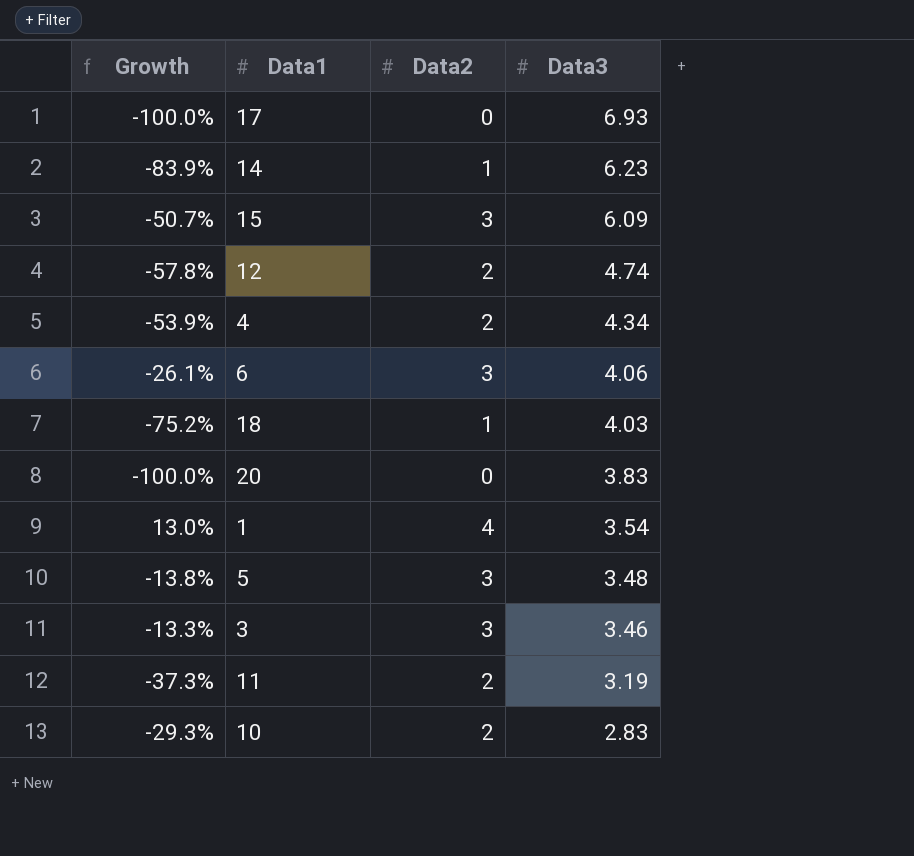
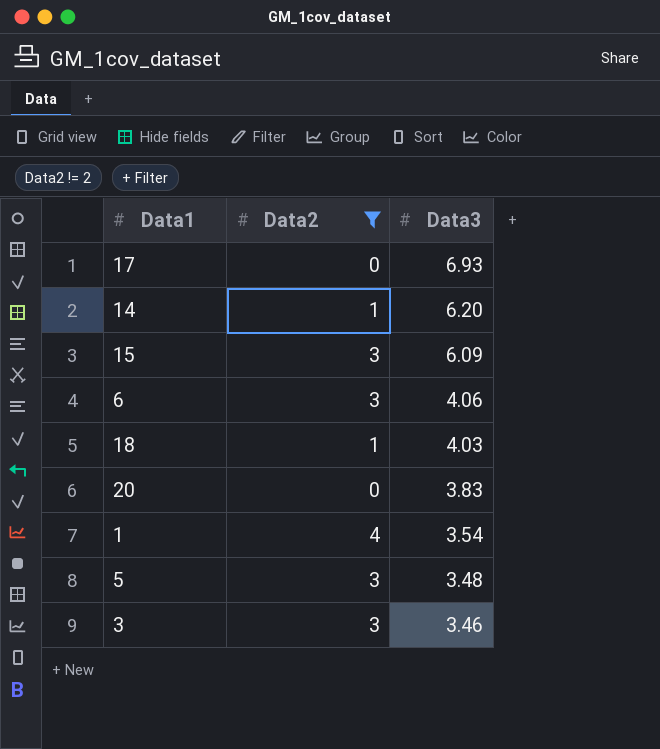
filter: none -> Data2 != 2
column Growth | formula: ([Data2] - [Data3]) / [Data3] -> none
14 | Data3: 6.23 -> 6.20

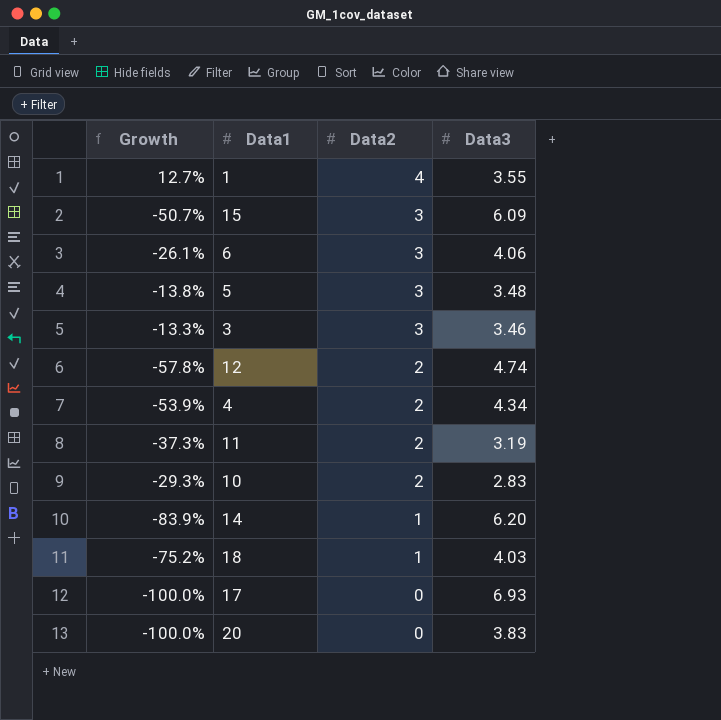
filter: Data2 != 2 -> none
row order: Data3 descending -> Data2 descending
column Growth | formula: none -> ([Data2] - [Data3]) / [Data3]
1 | Data3: 3.54 -> 3.55

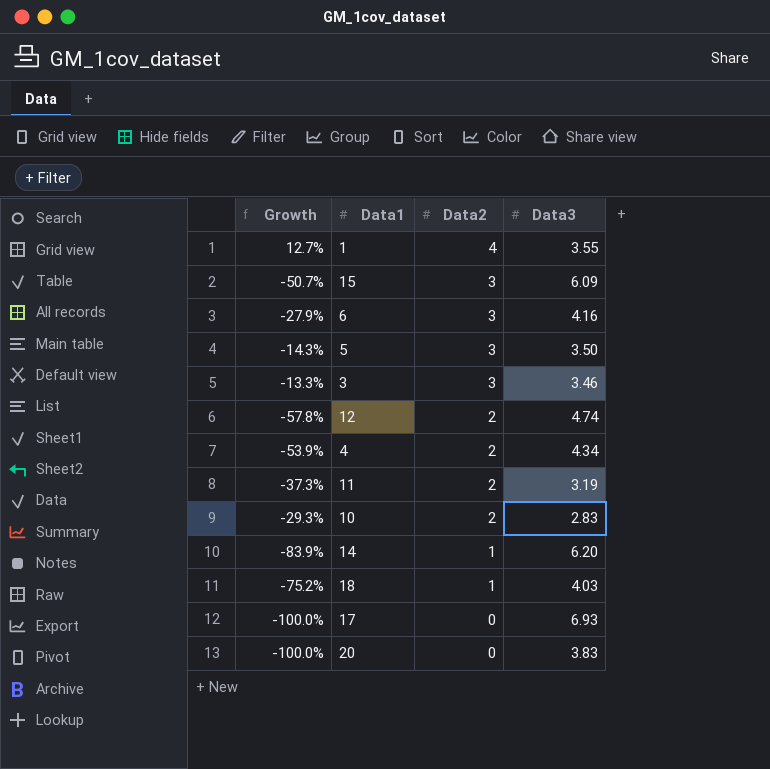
6 | Growth: -26.1% -> -27.9%
6 | Data3: 4.06 -> 4.16
5 | Growth: -13.8% -> -14.3%
5 | Data3: 3.48 -> 3.50

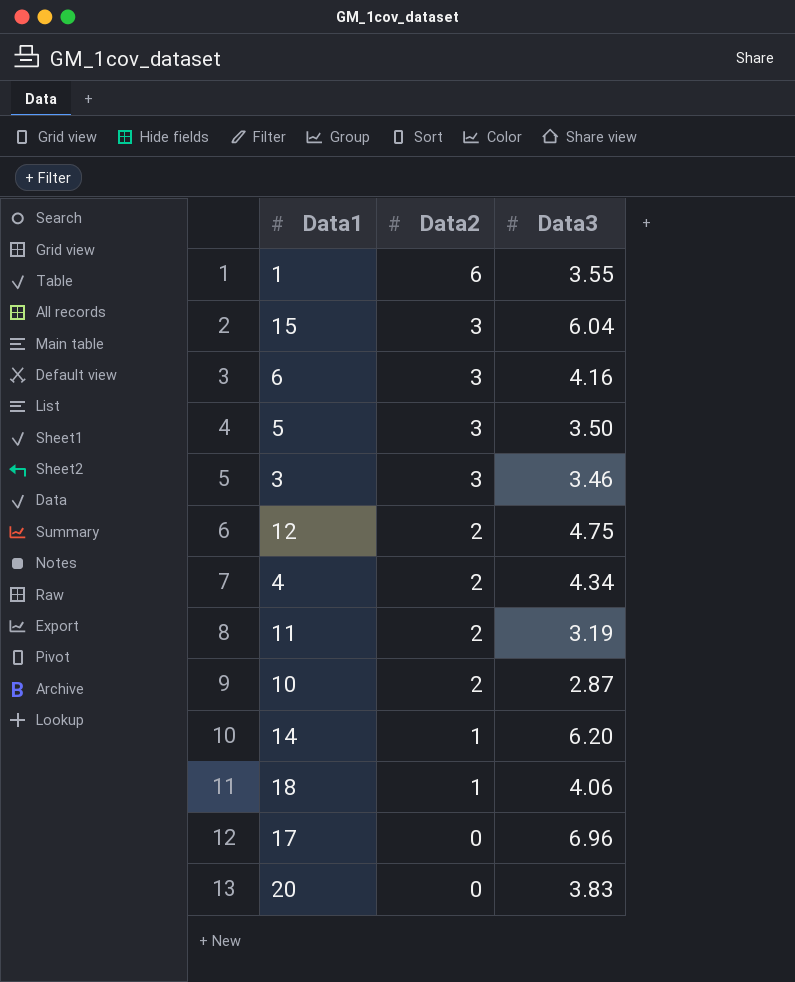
column Growth | formula: ([Data2] - [Data3]) / [Data3] -> none
1 | Data2: 4 -> 6
15 | Data3: 6.09 -> 6.04
12 | Data3: 4.74 -> 4.75
10 | Data3: 2.83 -> 2.87
18 | Data3: 4.03 -> 4.06
17 | Data3: 6.93 -> 6.96

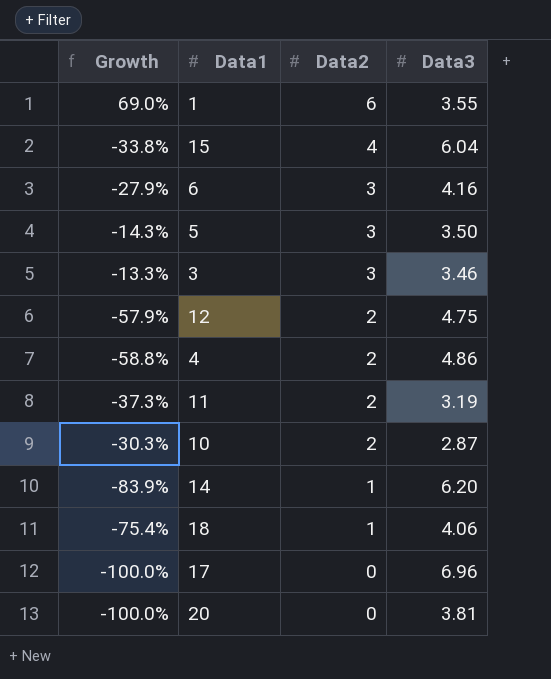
column Growth | formula: none -> ([Data2] - [Data3]) / [Data3]
15 | Data2: 3 -> 4
4 | Data3: 4.34 -> 4.86
20 | Data3: 3.83 -> 3.81

